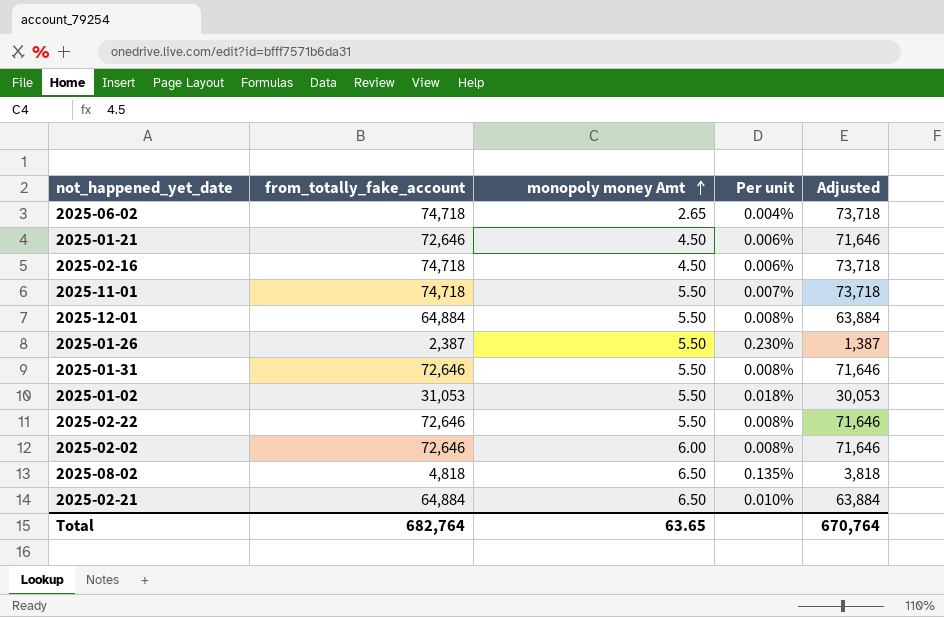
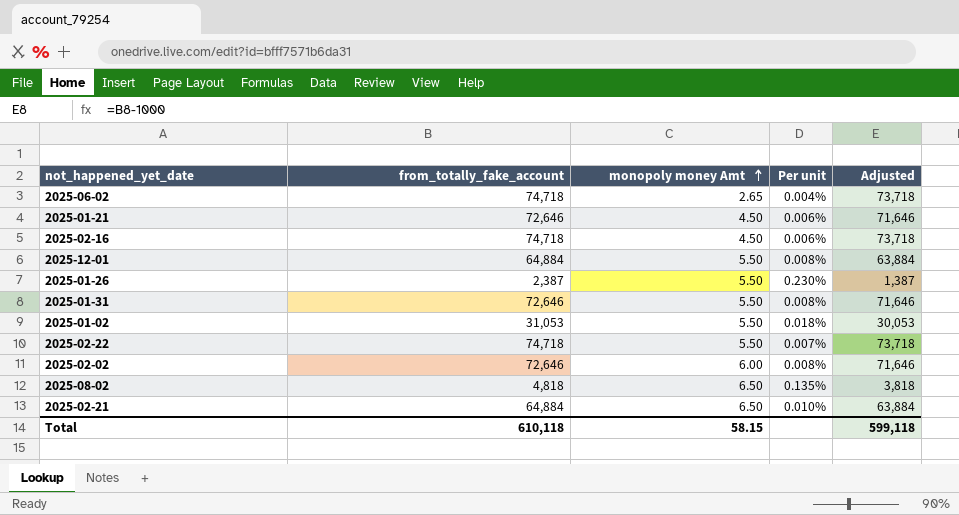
row 2025-11-01: 74,718 | 5.50 | 0.007% | 73,718 -> none
2025-02-22 | from_totally_fake_account: 72,646 -> 74,718
2025-02-22 | Per unit: 0.008% -> 0.007%
2025-02-22 | Adjusted: 71,646 -> 73,718
Total | from_totally_fake_account: 682,764 -> 610,118
Total | monopoly money Amt: 63.65 -> 58.15
Total | Adjusted: 670,764 -> 599,118

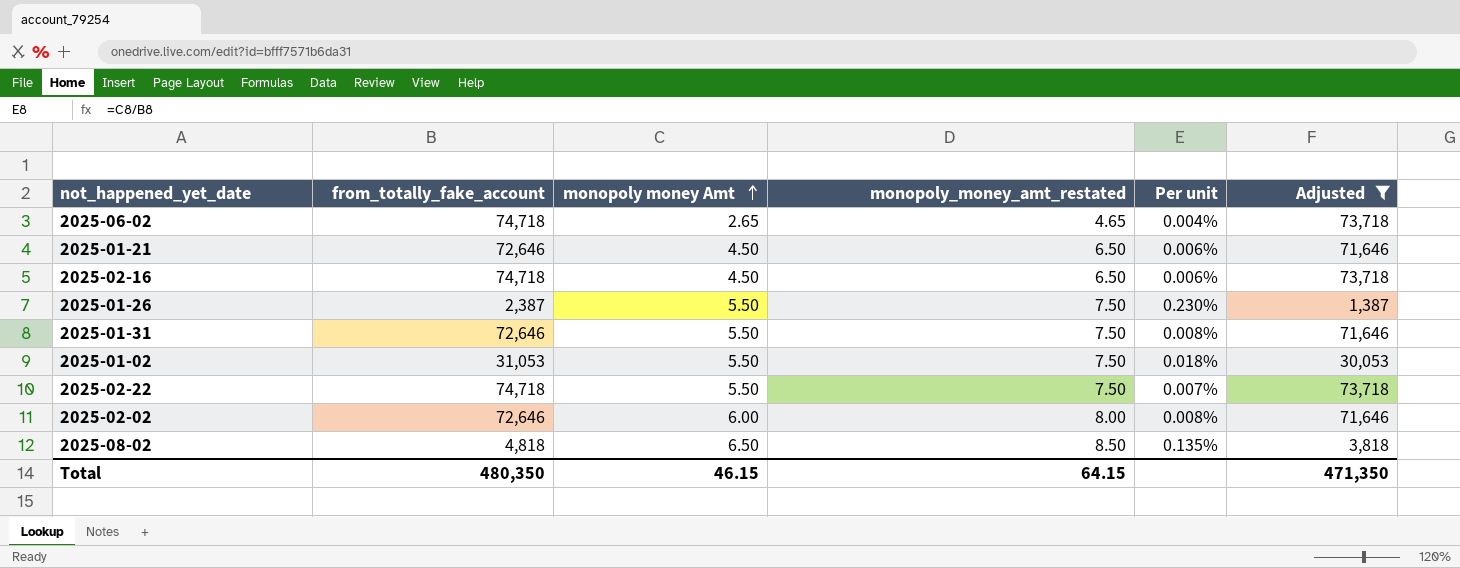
filter: none -> Adjusted != 63,884
column monopoly_money_amt_restated | formula: none -> [monopoly money Amt] + 2
Total | from_totally_fake_account: 610,118 -> 480,350
Total | monopoly money Amt: 58.15 -> 46.15
Total | Adjusted: 599,118 -> 471,350

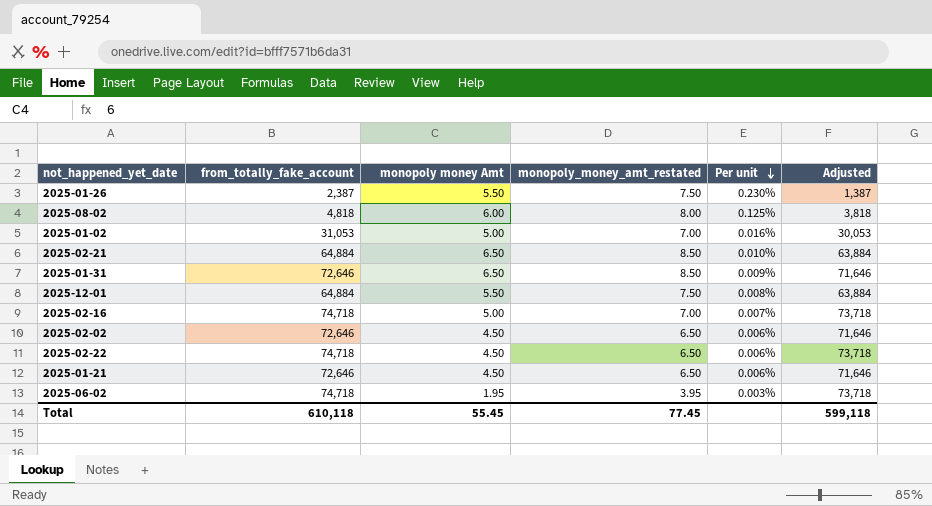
filter: Adjusted != 63,884 -> none
row order: monopoly money Amt ascending -> Per unit descending
2025-08-02 | monopoly money Amt: 6.50 -> 6.00
2025-08-02 | monopoly_money_amt_restated: 8.50 -> 8.00
2025-08-02 | Per unit: 0.135% -> 0.125%
2025-01-02 | monopoly money Amt: 5.50 -> 5.00
2025-01-02 | monopoly_money_amt_restated: 7.50 -> 7.00
2025-01-02 | Per unit: 0.018% -> 0.016%
2025-01-31 | monopoly money Amt: 5.50 -> 6.50
2025-01-31 | monopoly_money_amt_restated: 7.50 -> 8.50
2025-01-31 | Per unit: 0.008% -> 0.009%
2025-02-16 | monopoly money Amt: 4.50 -> 5.00
2025-02-16 | monopoly_money_amt_restated: 6.50 -> 7.00
2025-02-16 | Per unit: 0.006% -> 0.007%
2025-02-02 | monopoly money Amt: 6.00 -> 4.50
2025-02-02 | monopoly_money_amt_restated: 8.00 -> 6.50
2025-02-02 | Per unit: 0.008% -> 0.006%
2025-02-22 | monopoly money Amt: 5.50 -> 4.50
2025-02-22 | monopoly_money_amt_restated: 7.50 -> 6.50
2025-02-22 | Per unit: 0.007% -> 0.006%
2025-06-02 | monopoly money Amt: 2.65 -> 1.95
2025-06-02 | monopoly_money_amt_restated: 4.65 -> 3.95
2025-06-02 | Per unit: 0.004% -> 0.003%
Total | from_totally_fake_account: 480,350 -> 610,118
Total | monopoly money Amt: 46.15 -> 55.45
Total | monopoly_money_amt_restated: 64.15 -> 77.45
Total | Adjusted: 471,350 -> 599,118

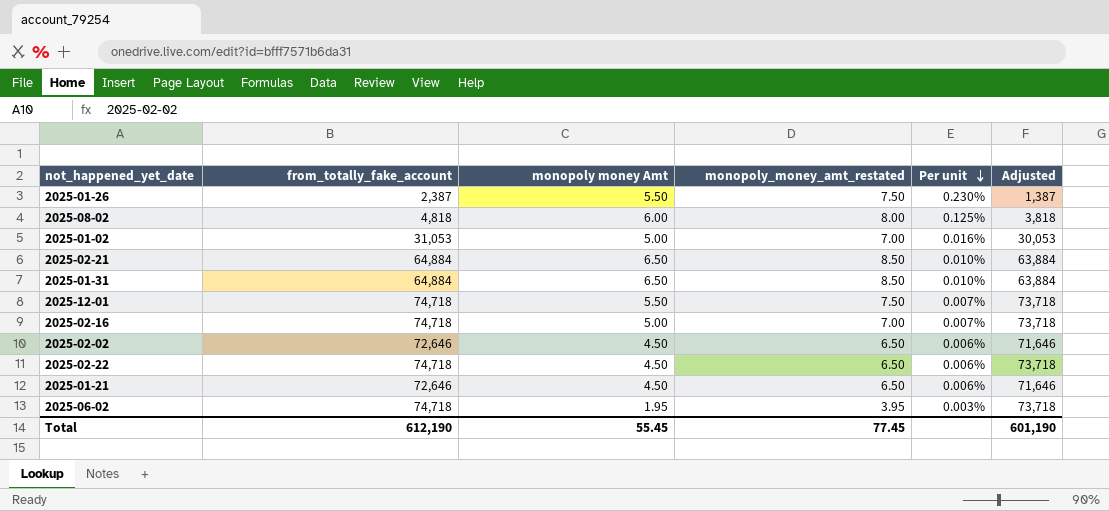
2025-01-31 | from_totally_fake_account: 72,646 -> 64,884
2025-01-31 | Per unit: 0.009% -> 0.010%
2025-01-31 | Adjusted: 71,646 -> 63,884
2025-12-01 | from_totally_fake_account: 64,884 -> 74,718
2025-12-01 | Per unit: 0.008% -> 0.007%
2025-12-01 | Adjusted: 63,884 -> 73,718
Total | from_totally_fake_account: 610,118 -> 612,190
Total | Adjusted: 599,118 -> 601,190

